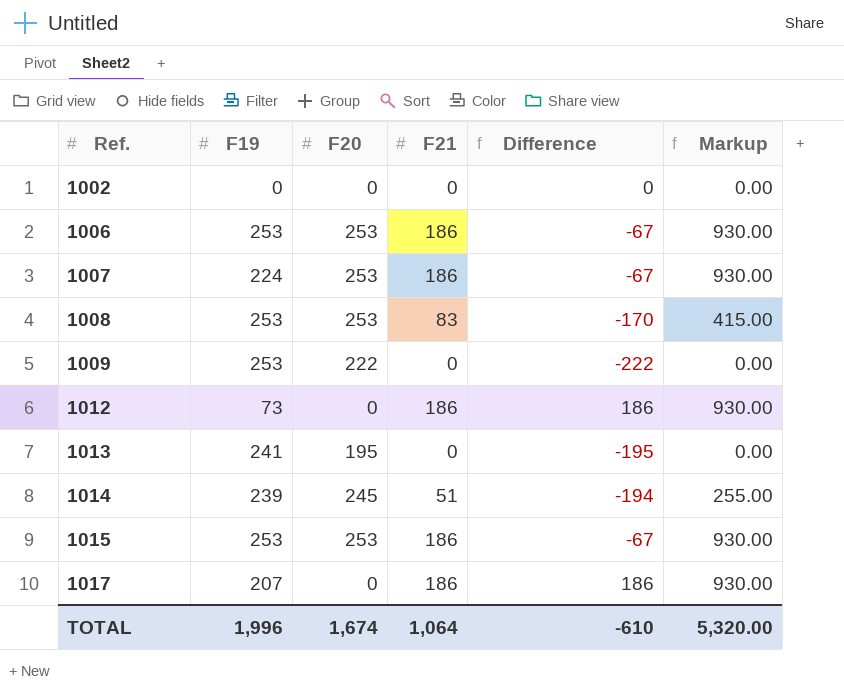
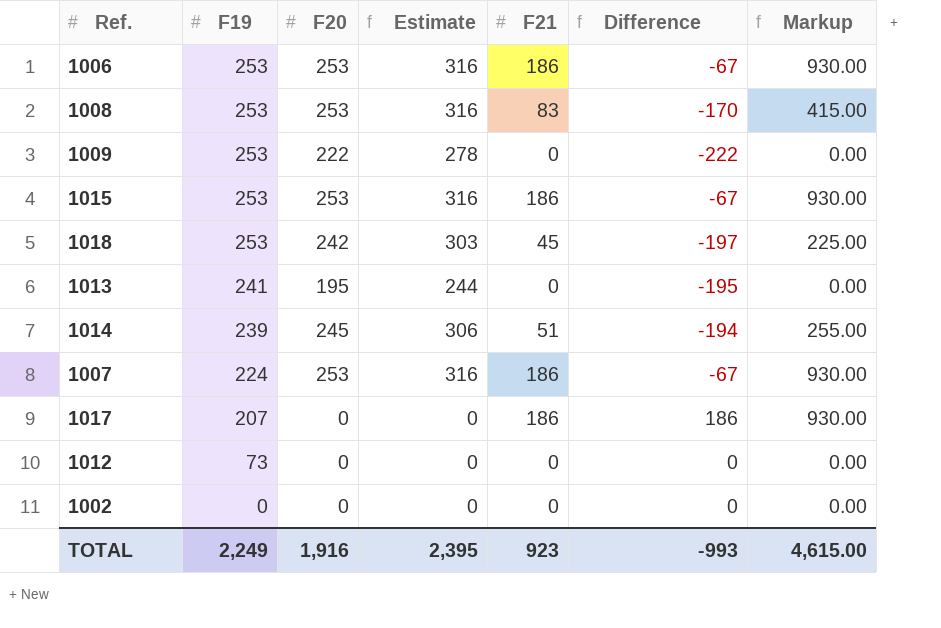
row order: Ref. ascending -> F19 descending
column Estimate | formula: none -> [F20] * 1.25
row 1018: none -> 253 | 242 | 303 | 45 | -197 | 225.00
1012 | F21: 186 -> 0
1012 | Difference: 186 -> 0
1012 | Markup: 930.00 -> 0.00
TOTAL | F19: 1,996 -> 2,249
TOTAL | F20: 1,674 -> 1,916
TOTAL | F21: 1,064 -> 923
TOTAL | Difference: -610 -> -993
TOTAL | Markup: 5,320.00 -> 4,615.00

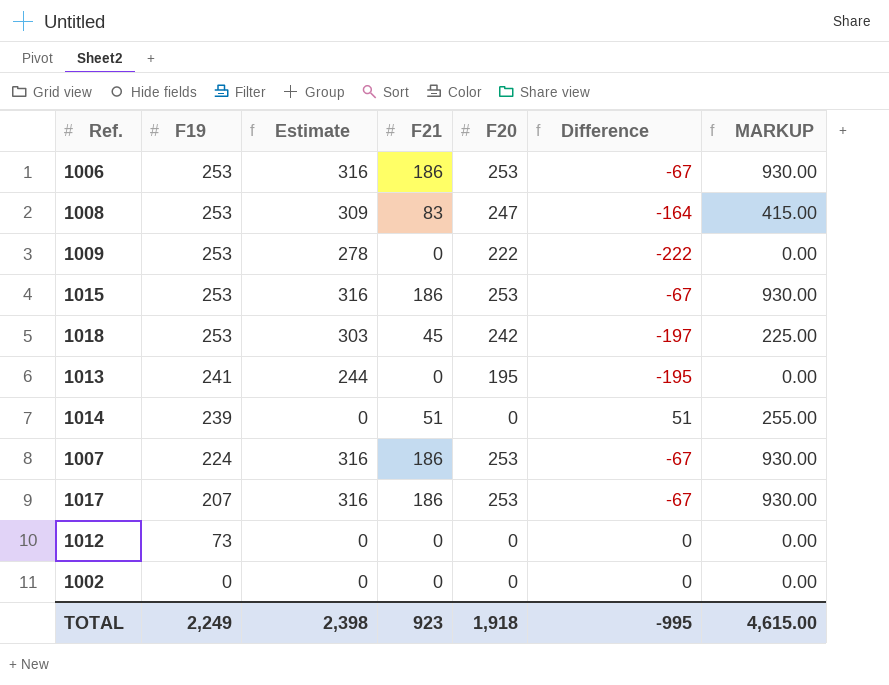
column F20 | position: 3 -> 5
column name: Markup -> MARKUP
1008 | Estimate: 316 -> 309
1008 | F20: 253 -> 247
1008 | Difference: -170 -> -164
1014 | Estimate: 306 -> 0
1014 | F20: 245 -> 0
1014 | Difference: -194 -> 51
1017 | Estimate: 0 -> 316
1017 | F20: 0 -> 253
1017 | Difference: 186 -> -67
TOTAL | Estimate: 2,395 -> 2,398
TOTAL | F20: 1,916 -> 1,918
TOTAL | Difference: -993 -> -995

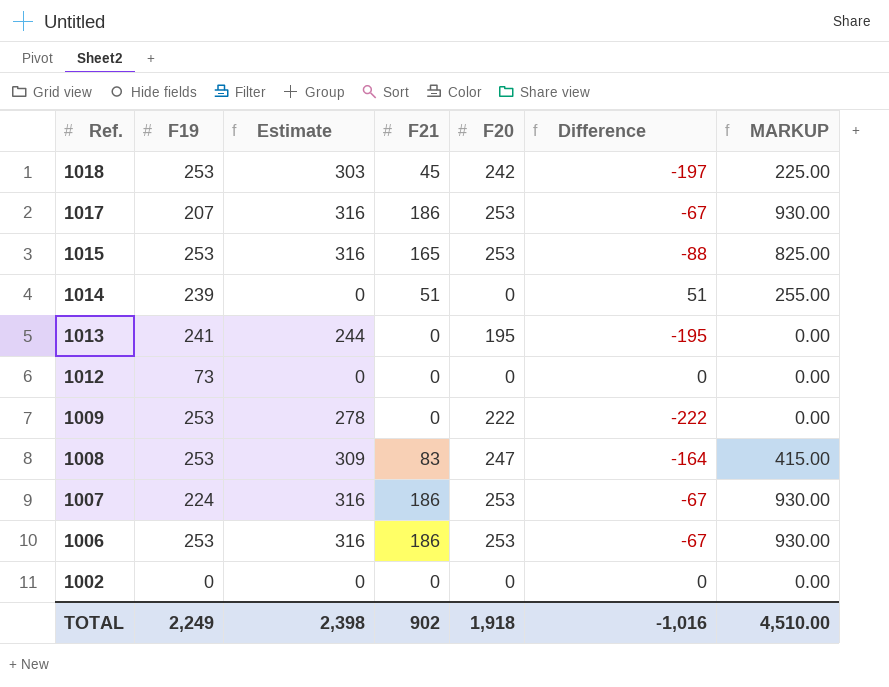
row order: F19 descending -> Ref. descending
1015 | F21: 186 -> 165
1015 | Difference: -67 -> -88
1015 | MARKUP: 930.00 -> 825.00
TOTAL | F21: 923 -> 902
TOTAL | Difference: -995 -> -1,016
TOTAL | MARKUP: 4,615.00 -> 4,510.00

